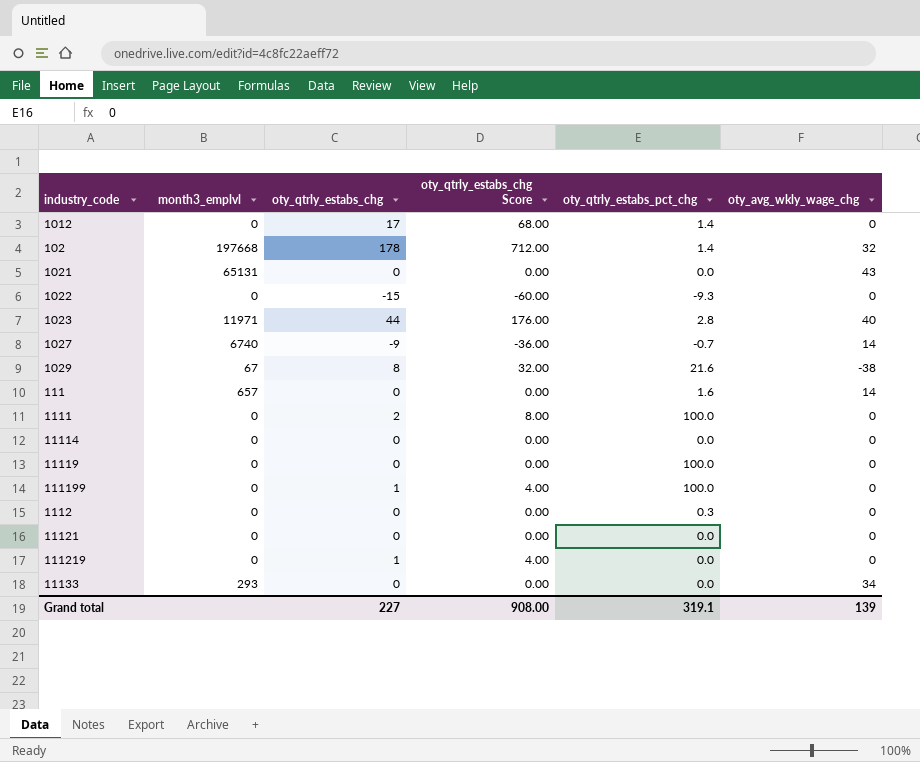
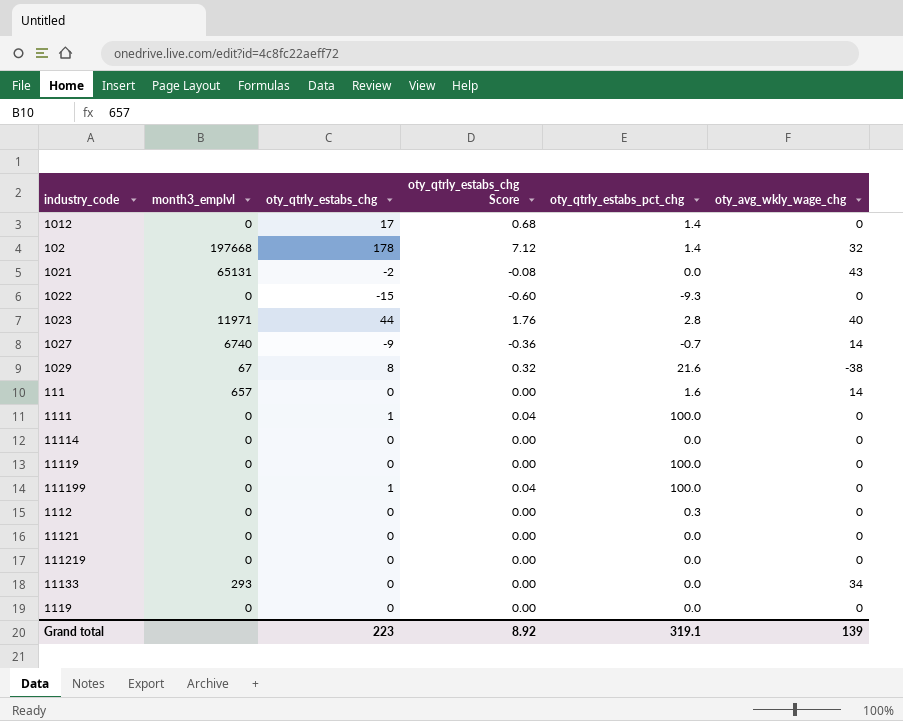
column oty_qtrly_estabs_chg Score | formula: [oty_qtrly_estabs_chg] * 4 -> [oty_qtrly_estabs_chg] * 0.04
1021 | oty_qtrly_estabs_chg: 0 -> -2
1111 | oty_qtrly_estabs_chg: 2 -> 1
111219 | oty_qtrly_estabs_chg: 1 -> 0
row 1119: none -> 0 | 0 | 0.00 | 0.0 | 0
Grand total | oty_qtrly_estabs_chg: 227 -> 223
Grand total | oty_qtrly_estabs_chg Score: 908.00 -> 8.92

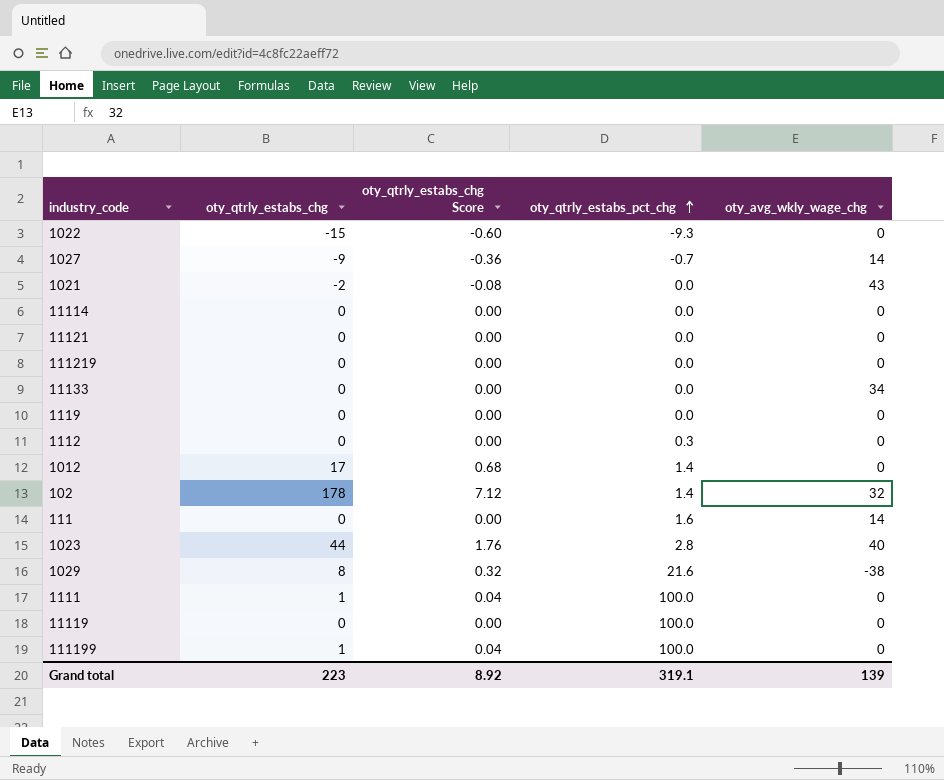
row order: none -> oty_qtrly_estabs_pct_chg ascending
column month3_emplvl | position: 2 -> none

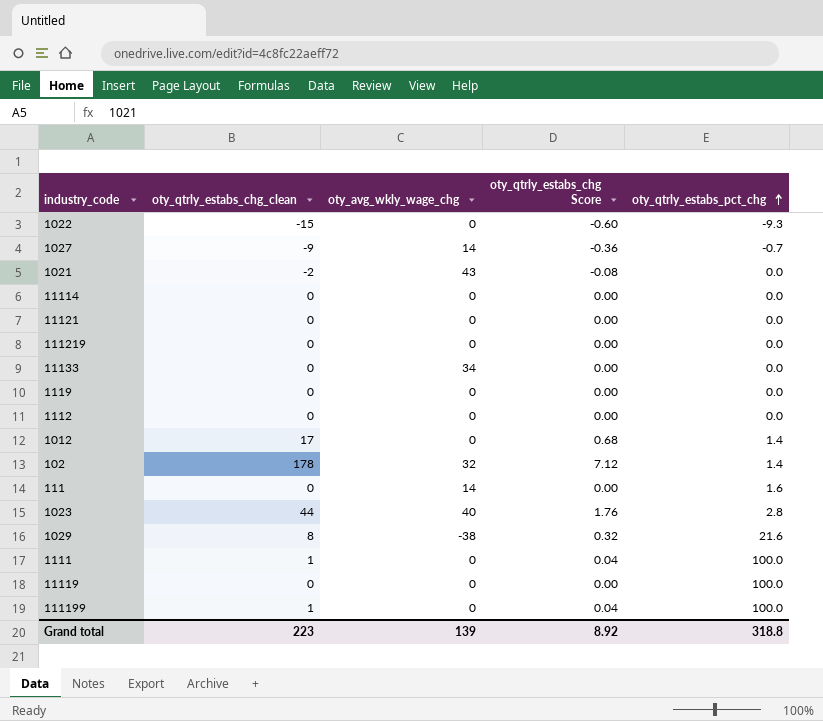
column name: oty_qtrly_estabs_chg -> oty_qtrly_estabs_chg_clean
column oty_avg_wkly_wage_chg | position: 5 -> 3
1112 | oty_qtrly_estabs_pct_chg: 0.3 -> 0.0
Grand total | oty_qtrly_estabs_pct_chg: 319.1 -> 318.8

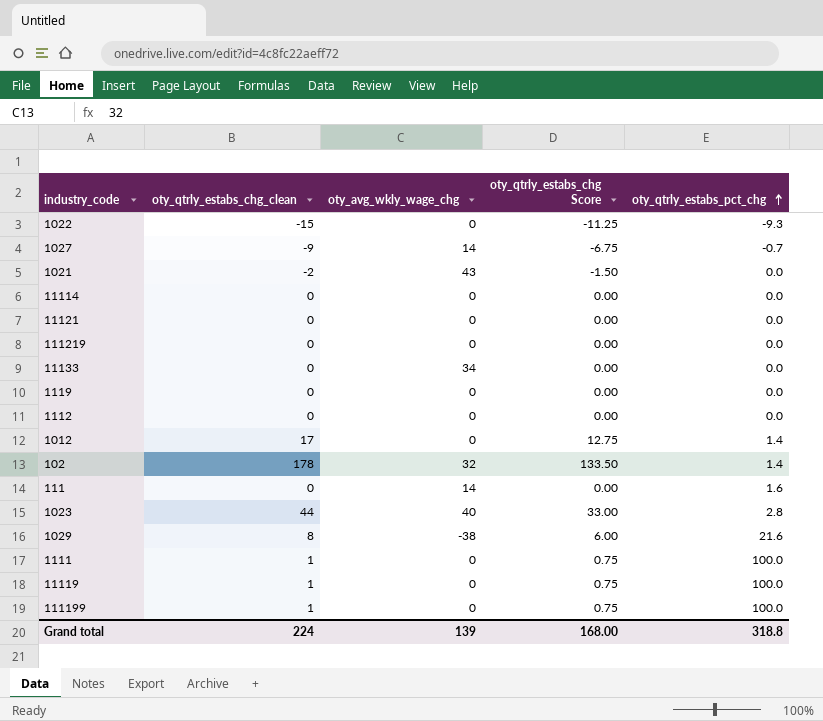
column oty_qtrly_estabs_chg Score | formula: [oty_qtrly_estabs_chg_clean] * 0.04 -> [oty_qtrly_estabs_chg_clean] * 0.75
11119 | oty_qtrly_estabs_chg_clean: 0 -> 1
Grand total | oty_qtrly_estabs_chg_clean: 223 -> 224
Grand total | oty_qtrly_estabs_chg Score: 8.92 -> 168.00

